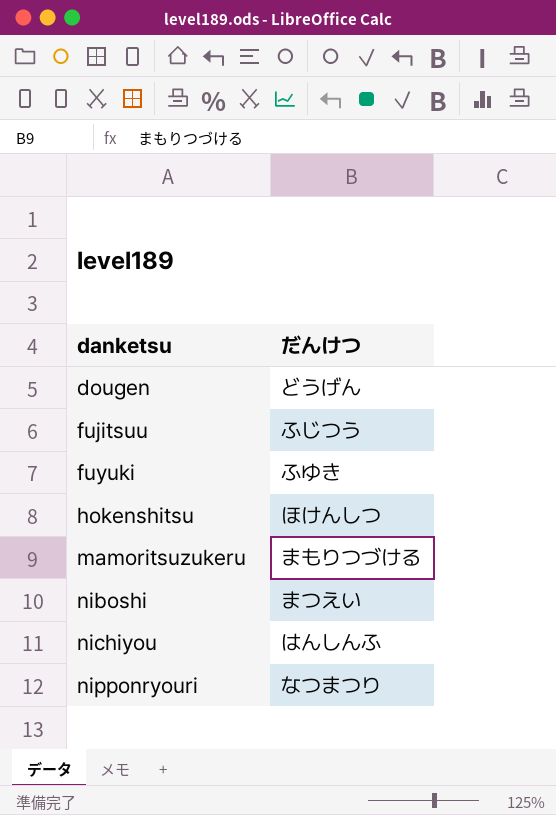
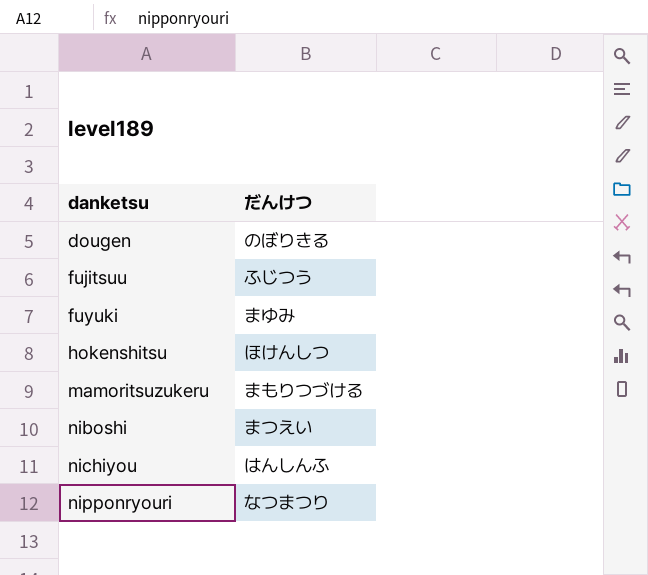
dougen | だんけつ: どうげん -> のぼりきる
fuyuki | だんけつ: ふゆき -> まゆみ

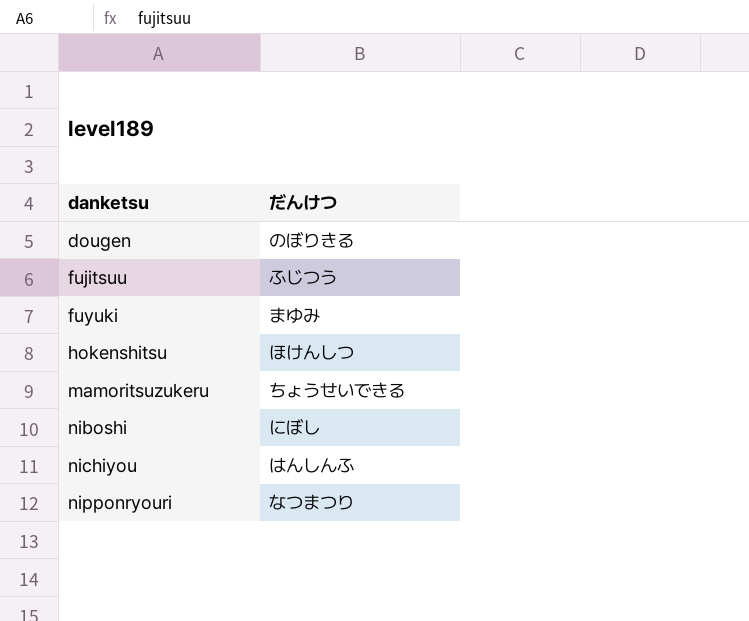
mamoritsuzukeru | だんけつ: まもりつづける -> ちょうせいできる
niboshi | だんけつ: まつえい -> にぼし

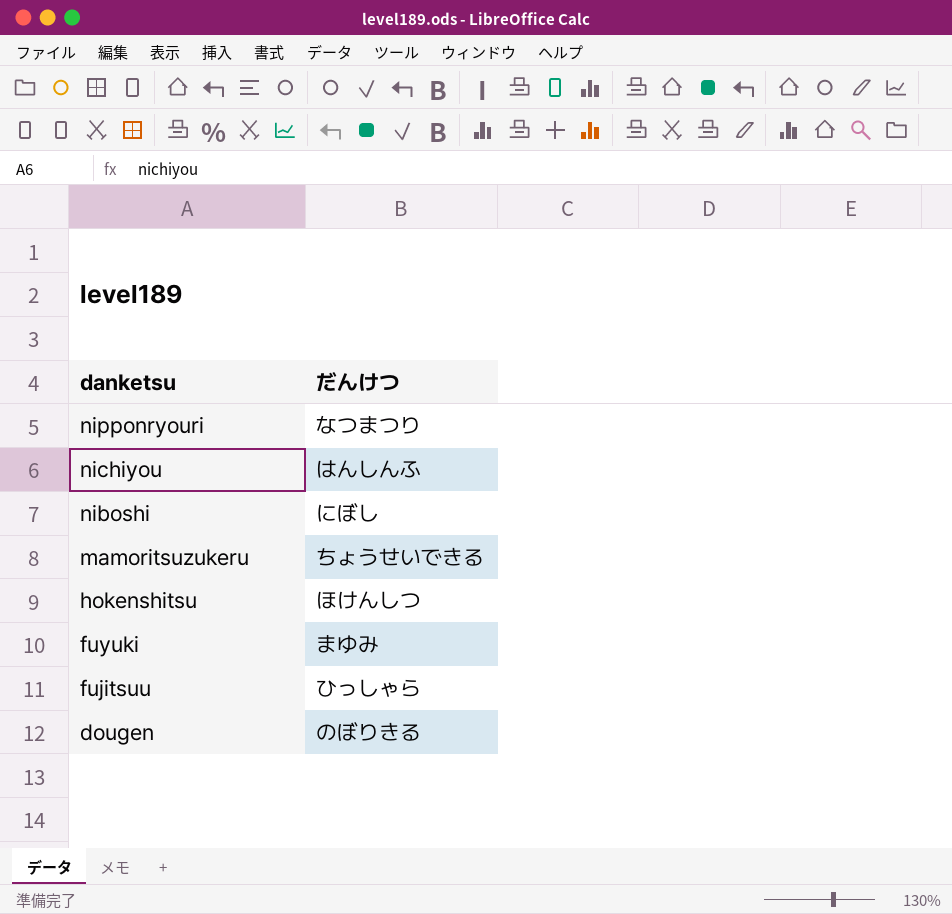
row order: danketsu ascending -> danketsu descending
fujitsuu | だんけつ: ふじつう -> ひっしゃら

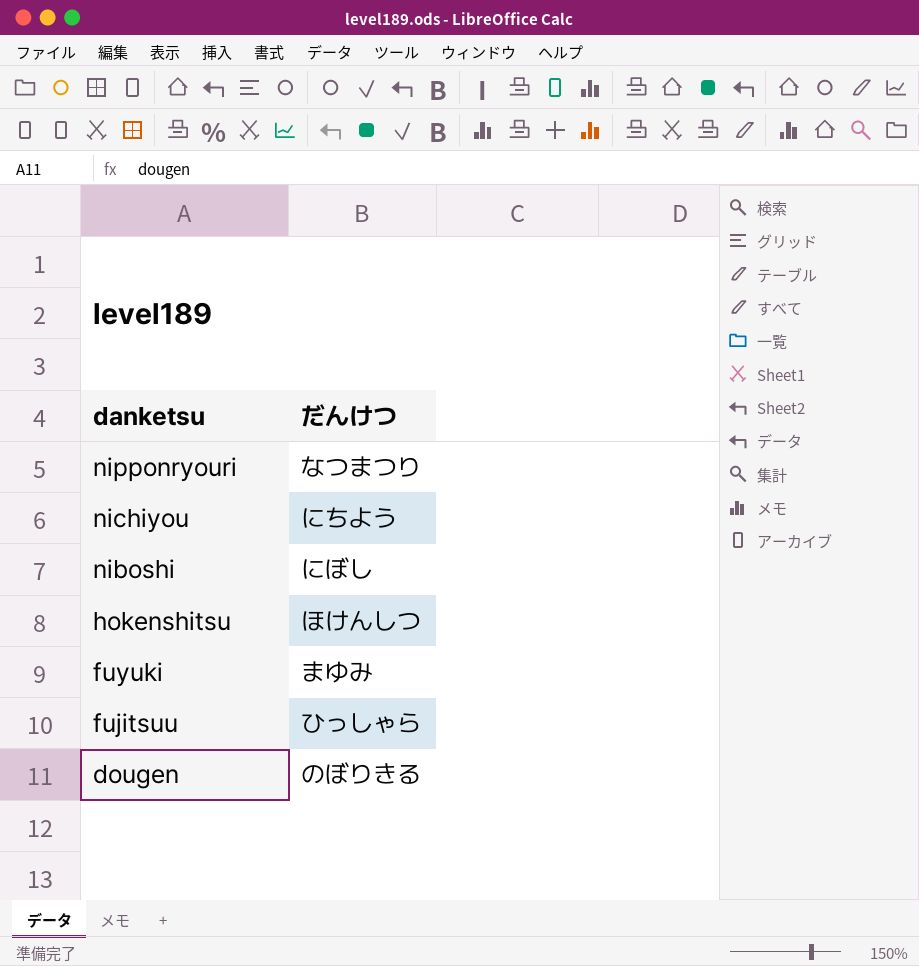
row mamoritsuzukeru: ちょうせいできる -> none
nichiyou | だんけつ: はんしんふ -> にちよう

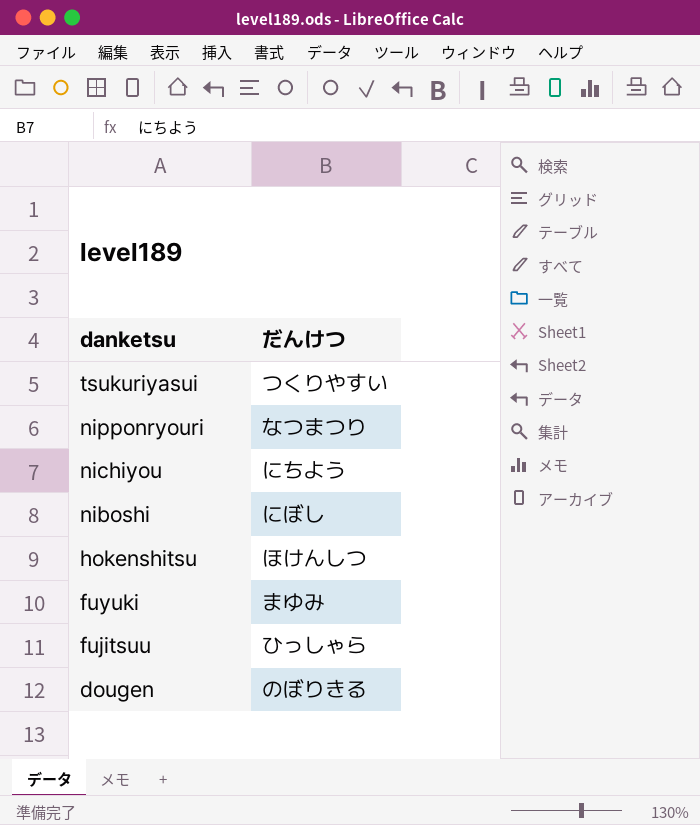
row tsukuriyasui: none -> つくりやすい

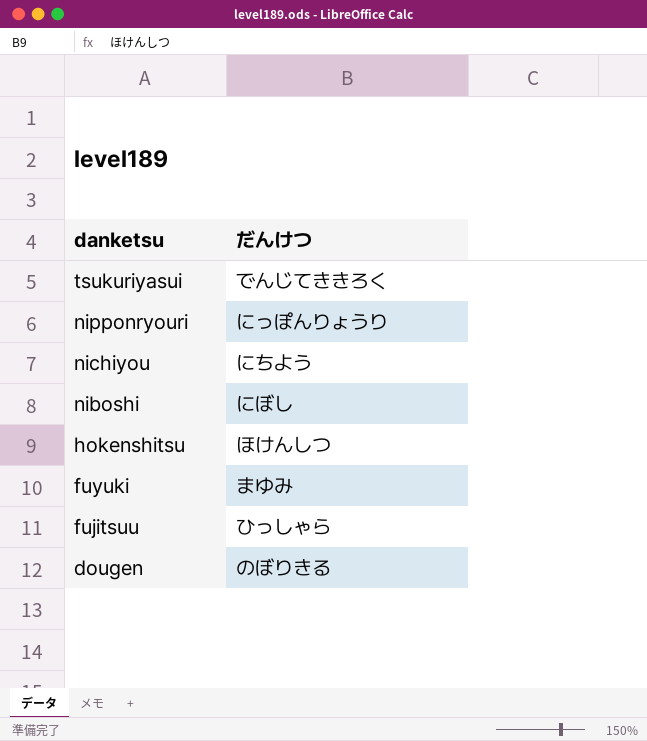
tsukuriyasui | だんけつ: つくりやすい -> でんじてききろく
nipponryouri | だんけつ: なつまつり -> にっぽんりょうり

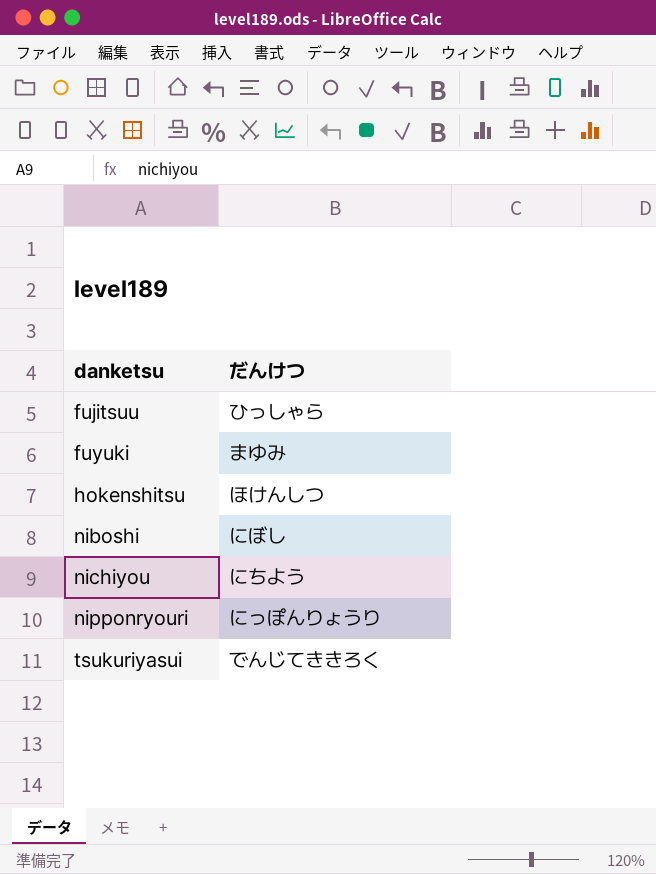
row order: danketsu descending -> danketsu ascending
row dougen: のぼりきる -> none

